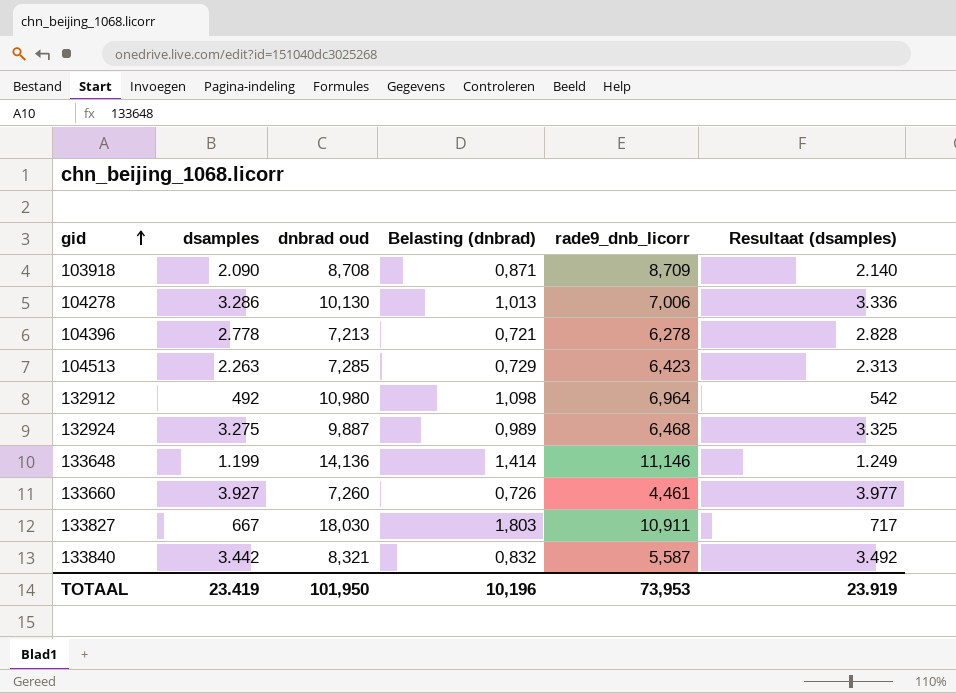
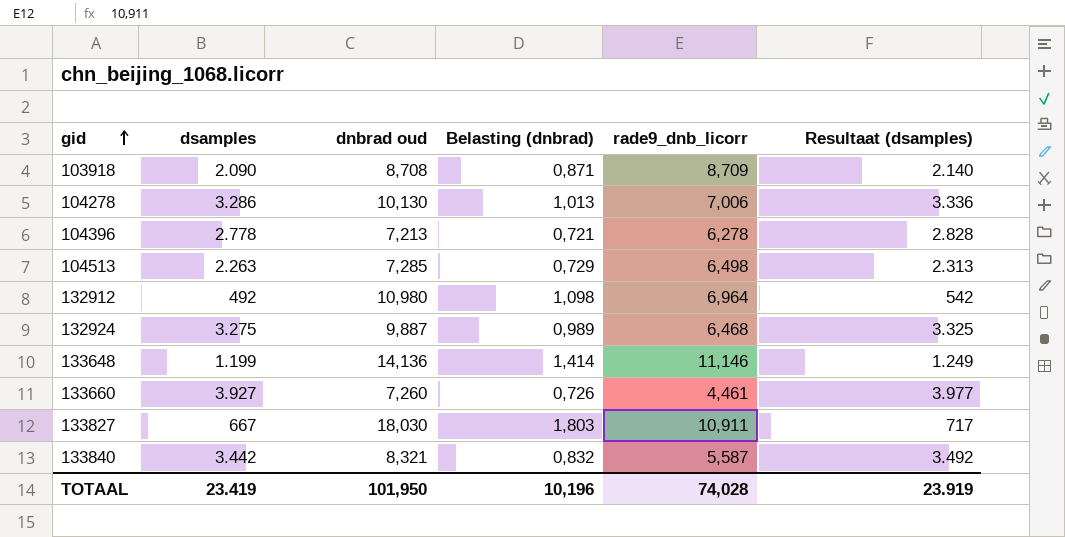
104513 | rade9_dnb_licorr: 6,423 -> 6,498
TOTAAL | rade9_dnb_licorr: 73,953 -> 74,028

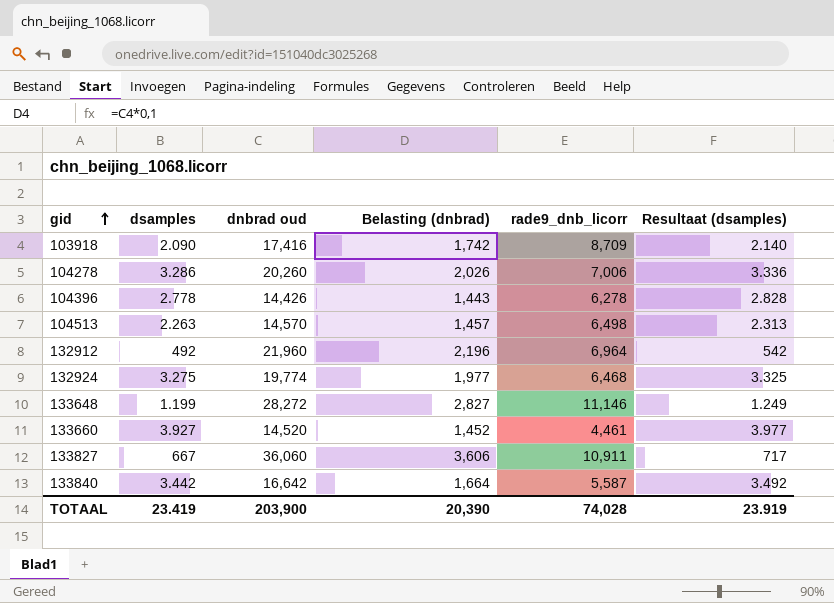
103918 | dnbrad oud: 8,708 -> 17,416
103918 | Belasting (dnbrad): 0,871 -> 1,742
104278 | dnbrad oud: 10,130 -> 20,260
104278 | Belasting (dnbrad): 1,013 -> 2,026
104396 | dnbrad oud: 7,213 -> 14,426
104396 | Belasting (dnbrad): 0,721 -> 1,443
104513 | dnbrad oud: 7,285 -> 14,570
104513 | Belasting (dnbrad): 0,729 -> 1,457
132912 | dnbrad oud: 10,980 -> 21,960
132912 | Belasting (dnbrad): 1,098 -> 2,196
132924 | dnbrad oud: 9,887 -> 19,774
132924 | Belasting (dnbrad): 0,989 -> 1,977
133648 | dnbrad oud: 14,136 -> 28,272
133648 | Belasting (dnbrad): 1,414 -> 2,827
133660 | dnbrad oud: 7,260 -> 14,520
133660 | Belasting (dnbrad): 0,726 -> 1,452
133827 | dnbrad oud: 18,030 -> 36,060
133827 | Belasting (dnbrad): 1,803 -> 3,606
133840 | dnbrad oud: 8,321 -> 16,642
133840 | Belasting (dnbrad): 0,832 -> 1,664
TOTAAL | dnbrad oud: 101,950 -> 203,900
TOTAAL | Belasting (dnbrad): 10,196 -> 20,390

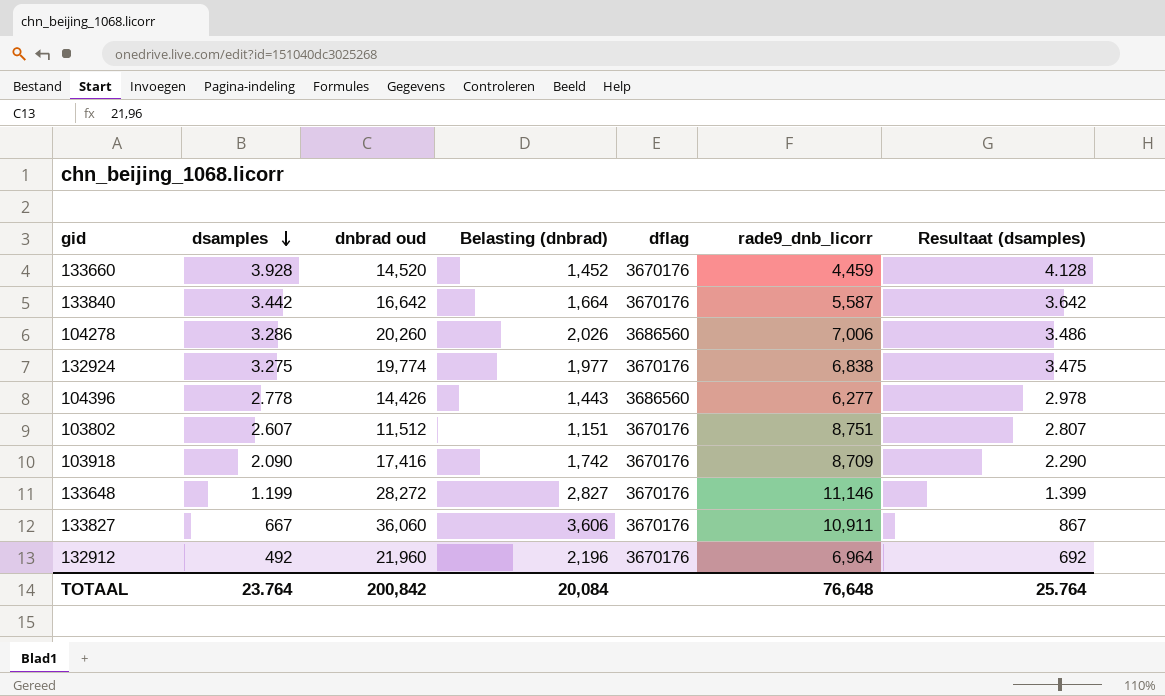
row order: gid ascending -> dsamples descending
column dflag | position: none -> 5
column Resultaat (dsamples) | formula: [dsamples] + 50 -> [dsamples] + 200
row 104513: 2.263 | 14,570 | 1,457 | 6,498 | 2.313 -> none
133660 | dsamples: 3.927 -> 3.928
133660 | rade9_dnb_licorr: 4,461 -> 4,459
132924 | rade9_dnb_licorr: 6,468 -> 6,838
104396 | rade9_dnb_licorr: 6,278 -> 6,277
row 103802: none -> 2.607 | 11,512 | 1,151 | 3670176 | 8,751 | 2.807
TOTAAL | dsamples: 23.419 -> 23.764
TOTAAL | dnbrad oud: 203,900 -> 200,842
TOTAAL | Belasting (dnbrad): 20,390 -> 20,084
TOTAAL | rade9_dnb_licorr: 74,028 -> 76,648
TOTAAL | Resultaat (dsamples): 23.919 -> 25.764

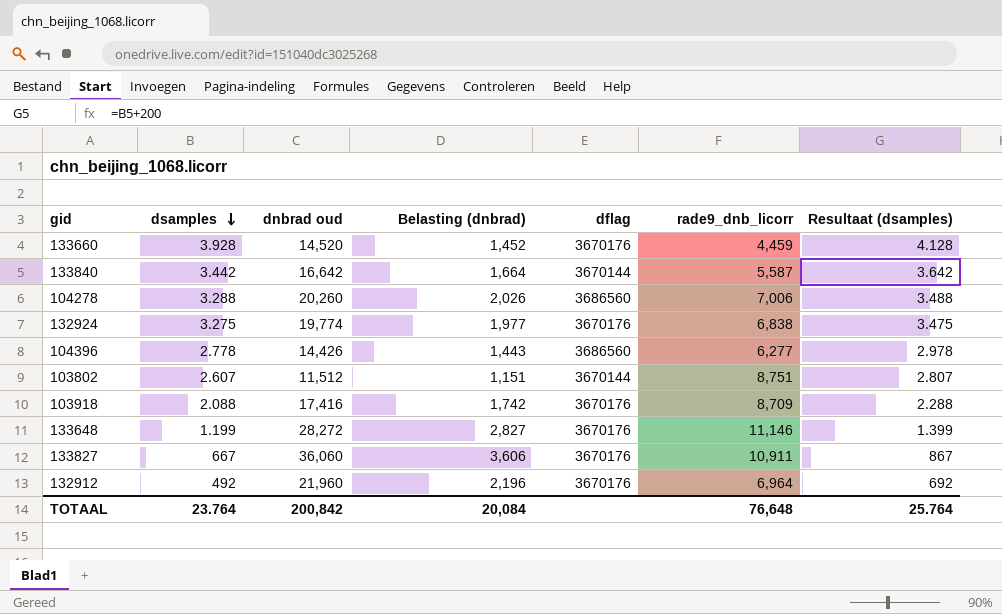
133840 | dflag: 3670176 -> 3670144
104278 | dsamples: 3.286 -> 3.288
104278 | Resultaat (dsamples): 3.486 -> 3.488
103802 | dflag: 3670176 -> 3670144
103918 | dsamples: 2.090 -> 2.088
103918 | Resultaat (dsamples): 2.290 -> 2.288

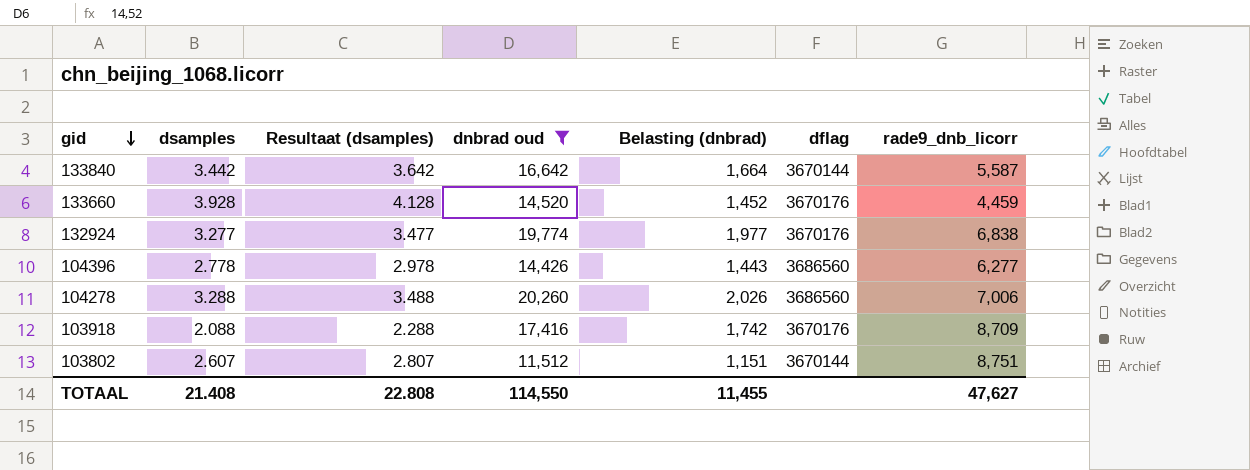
filter: none -> dnbrad oud <= 20,260
row order: dsamples descending -> gid descending
column Resultaat (dsamples) | position: 7 -> 3
132924 | dsamples: 3.275 -> 3.277
132924 | Resultaat (dsamples): 3.475 -> 3.477
TOTAAL | dsamples: 23.764 -> 21.408
TOTAAL | Resultaat (dsamples): 25.764 -> 22.808
TOTAAL | dnbrad oud: 200,842 -> 114,550
TOTAAL | Belasting (dnbrad): 20,084 -> 11,455
TOTAAL | rade9_dnb_licorr: 76,648 -> 47,627

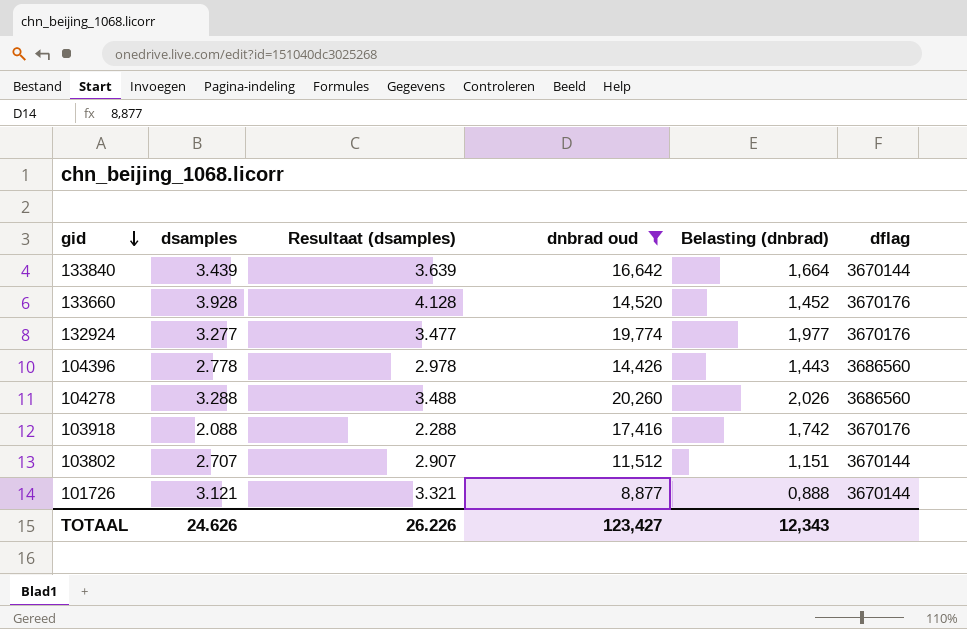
column rade9_dnb_licorr | position: 7 -> none
133840 | dsamples: 3.442 -> 3.439
133840 | Resultaat (dsamples): 3.642 -> 3.639
103802 | dsamples: 2.607 -> 2.707
103802 | Resultaat (dsamples): 2.807 -> 2.907
row 101726: none -> 3.121 | 3.321 | 8,877 | 0,888 | 3670144
TOTAAL | dsamples: 21.408 -> 24.626
TOTAAL | Resultaat (dsamples): 22.808 -> 26.226
TOTAAL | dnbrad oud: 114,550 -> 123,427
TOTAAL | Belasting (dnbrad): 11,455 -> 12,343

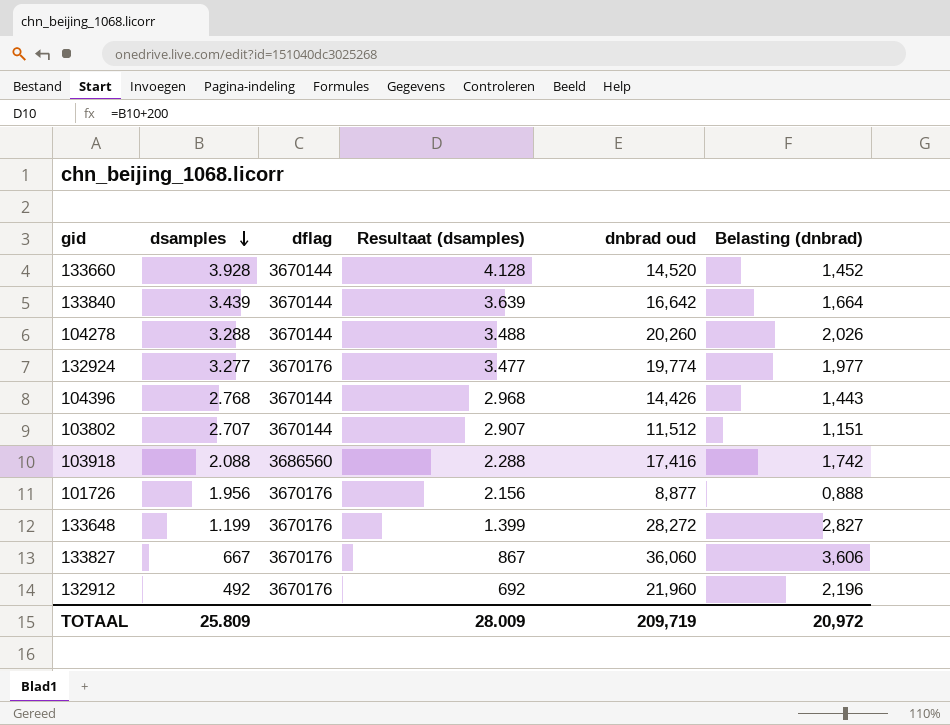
filter: dnbrad oud <= 20,260 -> none
row order: gid descending -> dsamples descending
column dflag | position: 6 -> 3
133660 | dflag: 3670176 -> 3670144
104278 | dflag: 3686560 -> 3670144
104396 | dsamples: 2.778 -> 2.768
104396 | dflag: 3686560 -> 3670144
104396 | Resultaat (dsamples): 2.978 -> 2.968
103918 | dflag: 3670176 -> 3686560
101726 | dsamples: 3.121 -> 1.956
101726 | dflag: 3670144 -> 3670176
101726 | Resultaat (dsamples): 3.321 -> 2.156
TOTAAL | dsamples: 24.626 -> 25.809
TOTAAL | Resultaat (dsamples): 26.226 -> 28.009
TOTAAL | dnbrad oud: 123,427 -> 209,719
TOTAAL | Belasting (dnbrad): 12,343 -> 20,972

